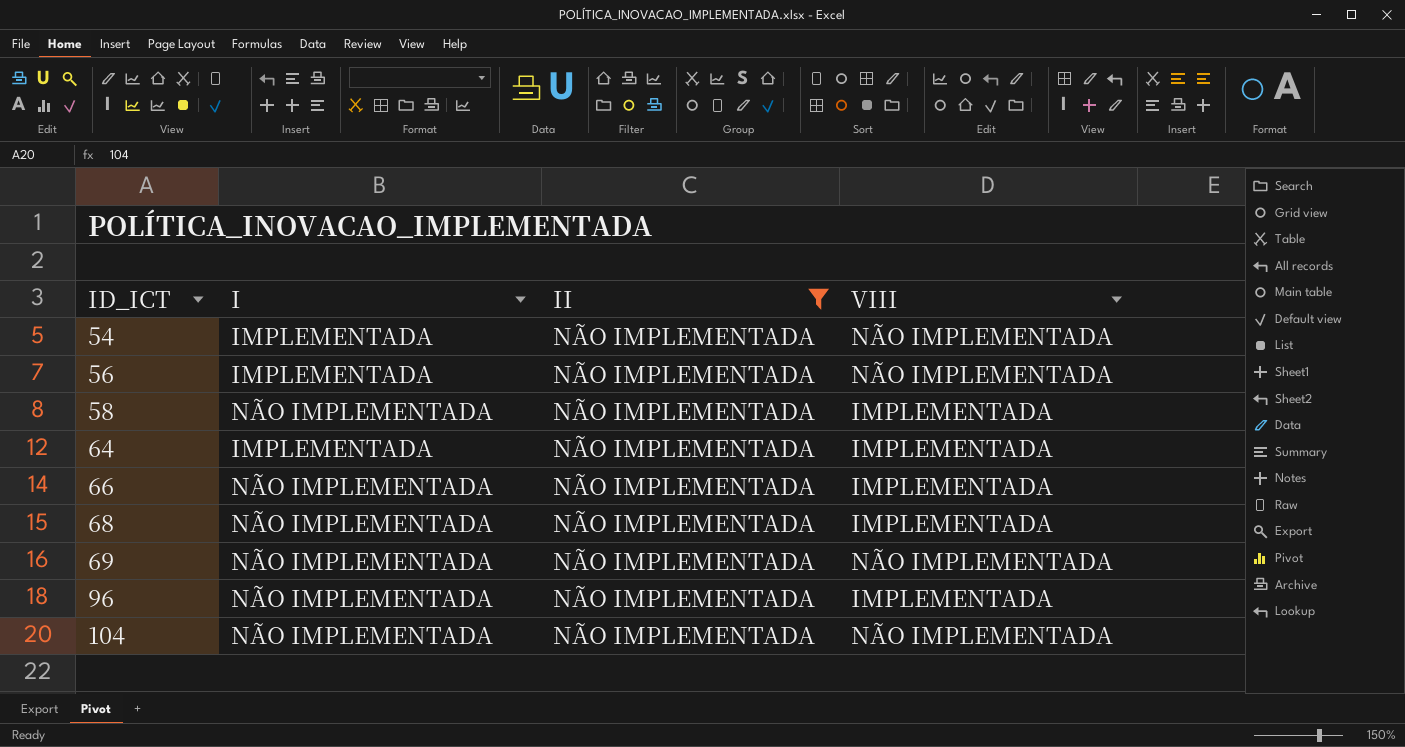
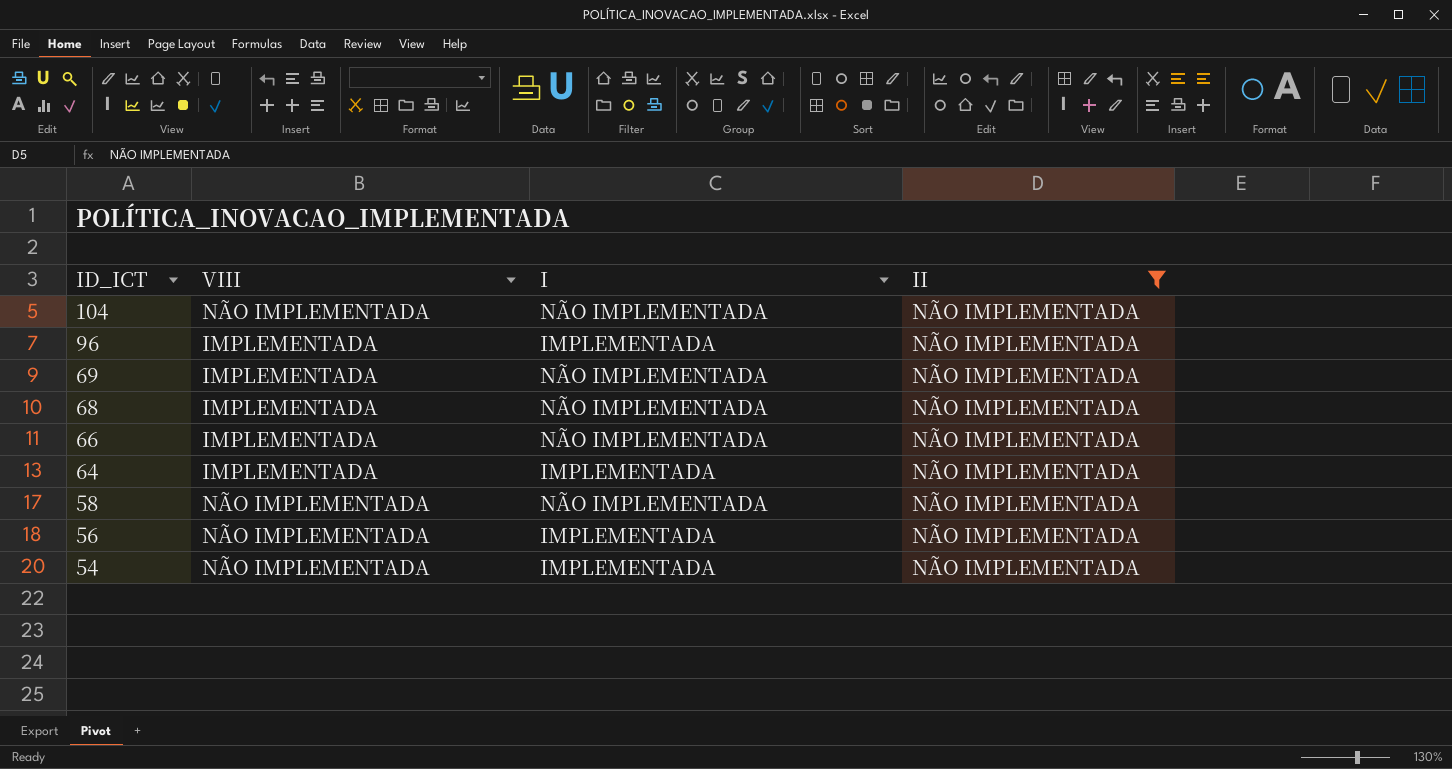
row order: ID_ICT ascending -> ID_ICT descending
column VIII | position: 4 -> 2
96 | I: NÃO IMPLEMENTADA -> IMPLEMENTADA
69 | VIII: NÃO IMPLEMENTADA -> IMPLEMENTADA
58 | VIII: IMPLEMENTADA -> NÃO IMPLEMENTADA

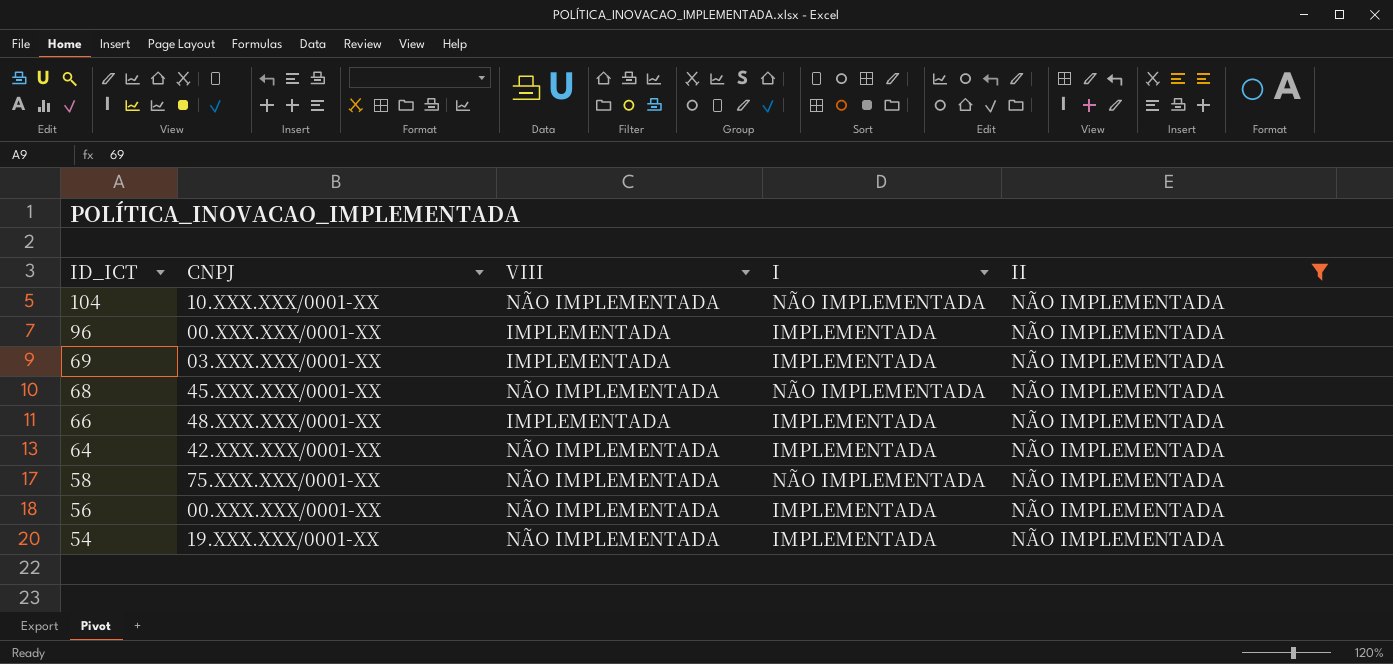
column CNPJ | position: none -> 2
69 | I: NÃO IMPLEMENTADA -> IMPLEMENTADA
68 | VIII: IMPLEMENTADA -> NÃO IMPLEMENTADA
66 | I: NÃO IMPLEMENTADA -> IMPLEMENTADA
64 | VIII: IMPLEMENTADA -> NÃO IMPLEMENTADA

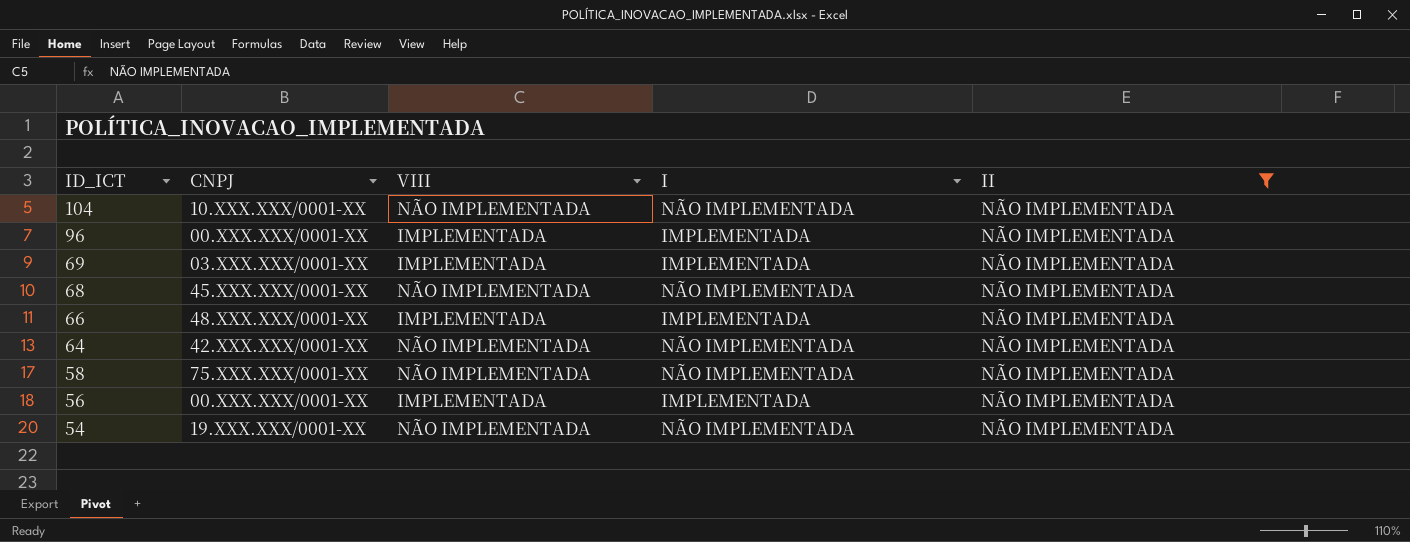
64 | I: IMPLEMENTADA -> NÃO IMPLEMENTADA
56 | VIII: NÃO IMPLEMENTADA -> IMPLEMENTADA
54 | I: IMPLEMENTADA -> NÃO IMPLEMENTADA

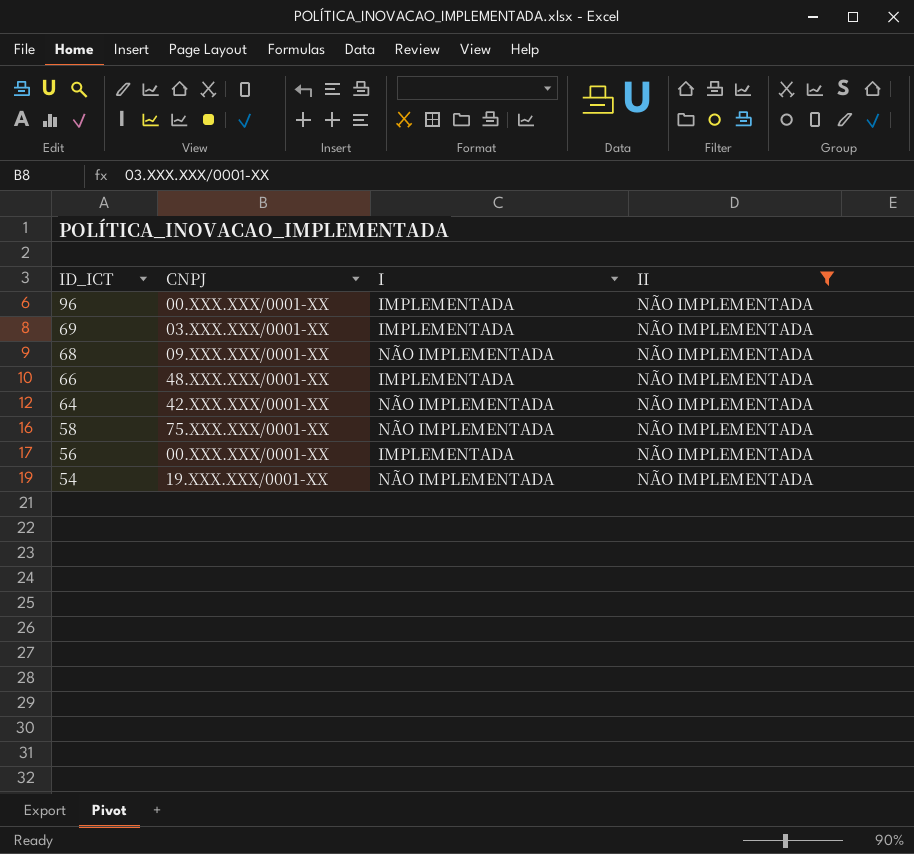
column VIII | position: 3 -> none
row 104: 10.XXX.XXX/0001-XX | NÃO IMPLEMENTADA | NÃO IMPLEMENTADA | NÃO IMPLEMENTADA -> none
68 | CNPJ: 45.XXX.XXX/0001-XX -> 09.XXX.XXX/0001-XX

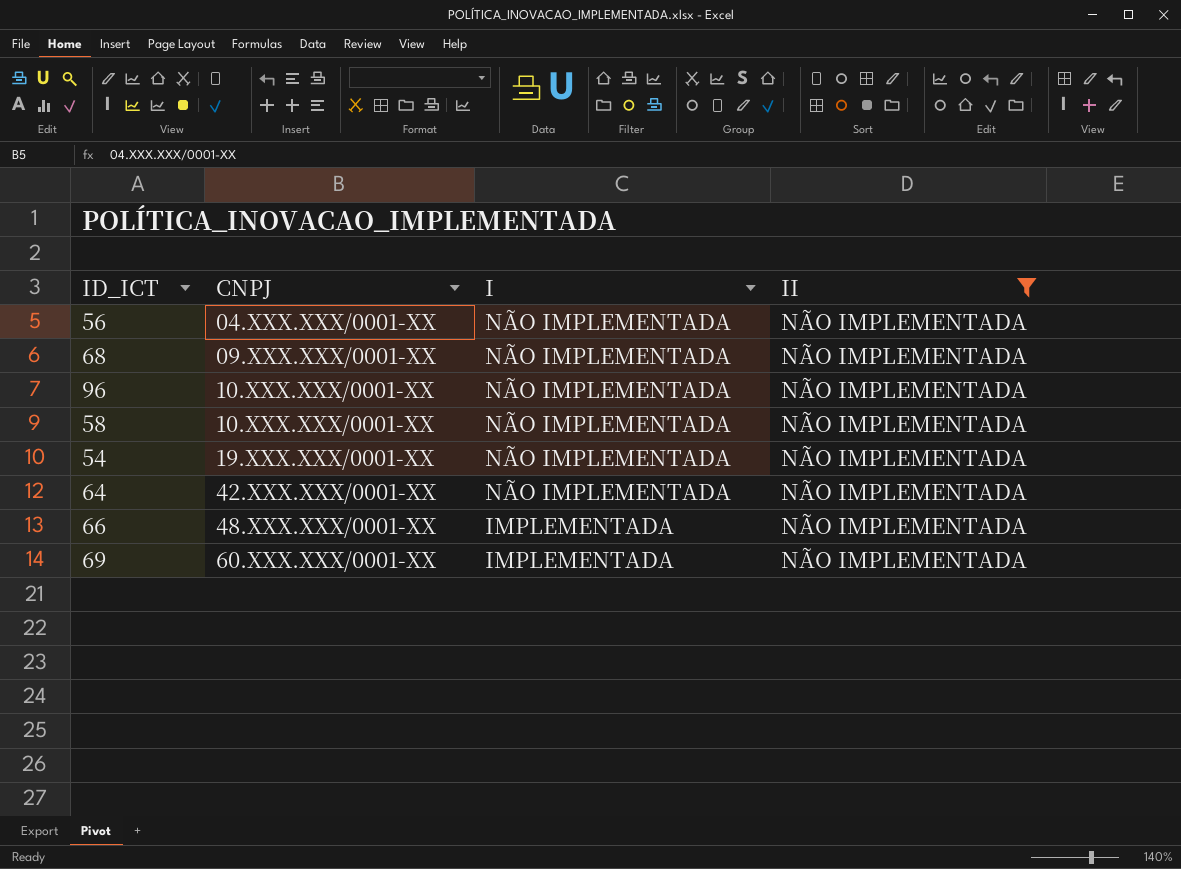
row order: ID_ICT descending -> CNPJ ascending
56 | CNPJ: 00.XXX.XXX/0001-XX -> 04.XXX.XXX/0001-XX
56 | I: IMPLEMENTADA -> NÃO IMPLEMENTADA
96 | CNPJ: 00.XXX.XXX/0001-XX -> 10.XXX.XXX/0001-XX
96 | I: IMPLEMENTADA -> NÃO IMPLEMENTADA
58 | CNPJ: 75.XXX.XXX/0001-XX -> 10.XXX.XXX/0001-XX
69 | CNPJ: 03.XXX.XXX/0001-XX -> 60.XXX.XXX/0001-XX

